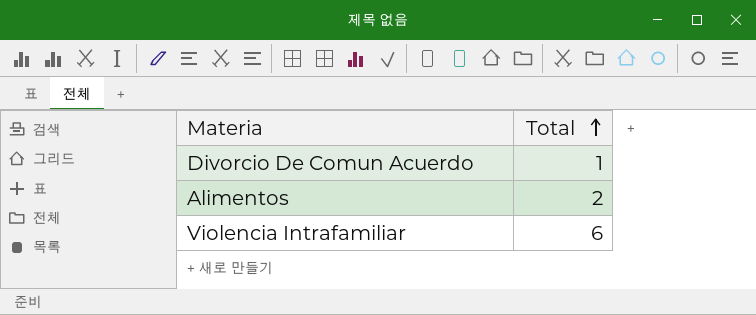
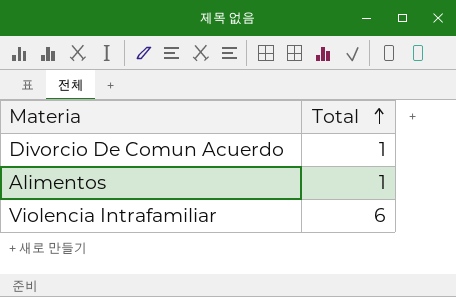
Alimentos | Total: 2 -> 1

